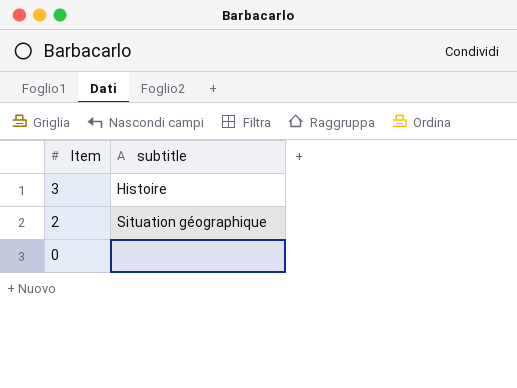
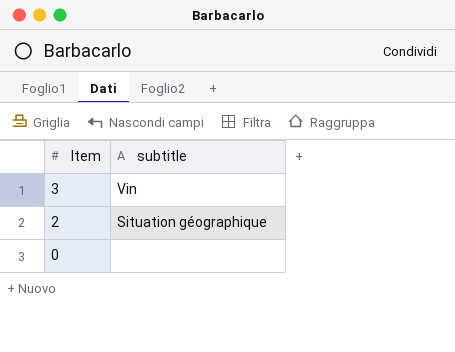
3 | subtitle: Histoire -> Vin

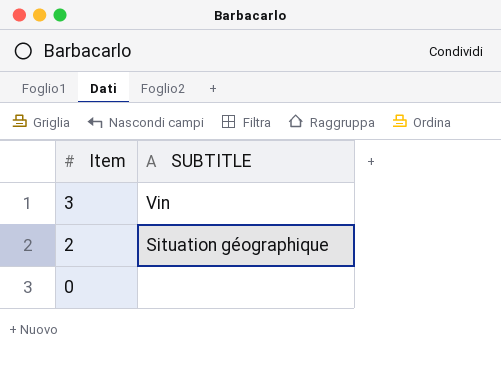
column name: subtitle -> SUBTITLE

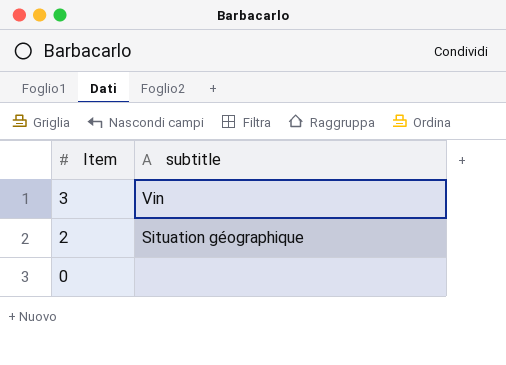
column name: SUBTITLE -> subtitle

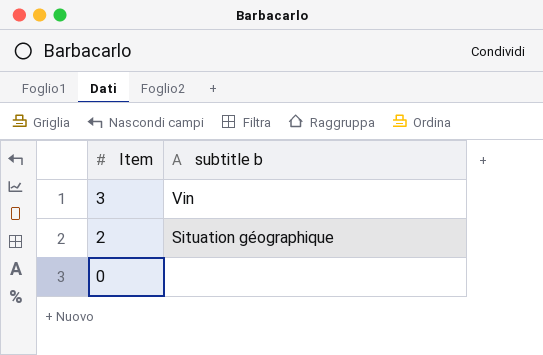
column name: subtitle -> subtitle b

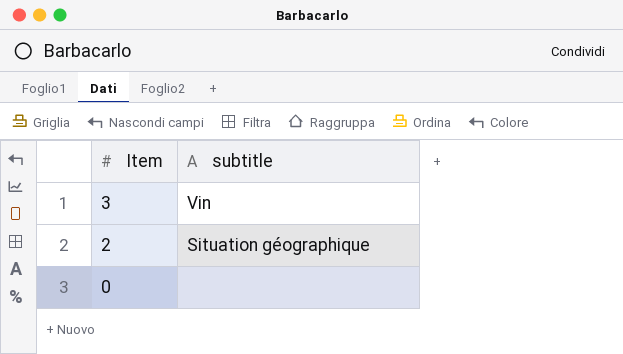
column name: subtitle b -> subtitle

